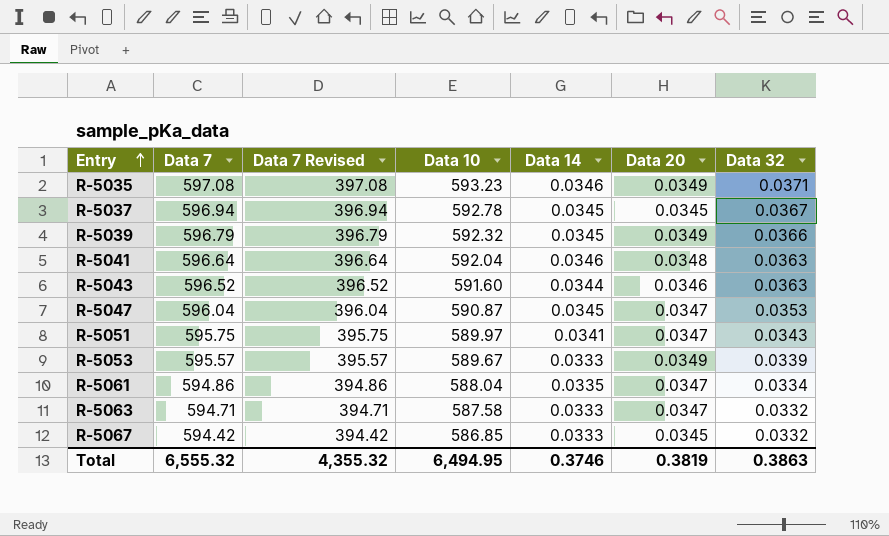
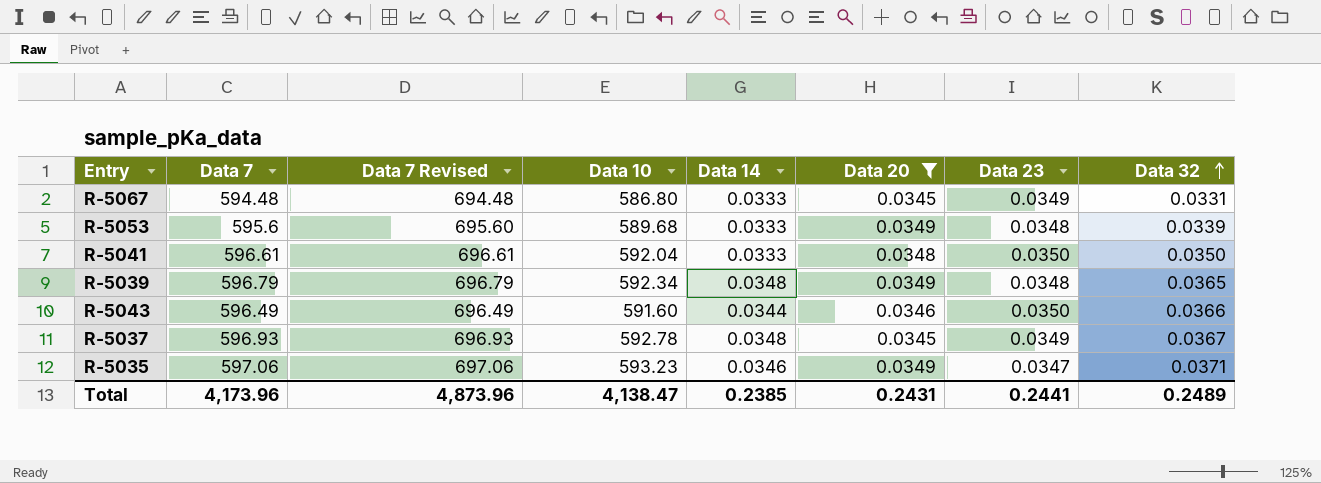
filter: none -> Data 20 != 0.0347
row order: Entry ascending -> Data 32 ascending
column Data 7 Revised | formula: [Data 7] - 200 -> [Data 7] + 100
column Data 23 | position: none -> 7
R-5067 | Data 7: 594.42 -> 594.48
R-5067 | Data 10: 586.85 -> 586.80
R-5067 | Data 32: 0.0332 -> 0.0331
R-5053 | Data 7: 595.57 -> 595.6
R-5053 | Data 10: 589.67 -> 589.68
R-5041 | Data 7: 596.64 -> 596.61
R-5041 | Data 14: 0.0346 -> 0.0333
R-5041 | Data 32: 0.0363 -> 0.0350
R-5039 | Data 10: 592.32 -> 592.34
R-5039 | Data 14: 0.0345 -> 0.0348
R-5039 | Data 32: 0.0366 -> 0.0365
R-5043 | Data 7: 596.52 -> 596.49
R-5043 | Data 32: 0.0363 -> 0.0366
R-5037 | Data 7: 596.94 -> 596.93
R-5037 | Data 14: 0.0345 -> 0.0348
R-5035 | Data 7: 597.08 -> 597.06
Total | Data 7: 6,555.32 -> 4,173.96
Total | Data 7 Revised: 4,355.32 -> 4,873.96
Total | Data 10: 6,494.95 -> 4,138.47
Total | Data 14: 0.3746 -> 0.2385
Total | Data 20: 0.3819 -> 0.2431
Total | Data 32: 0.3863 -> 0.2489

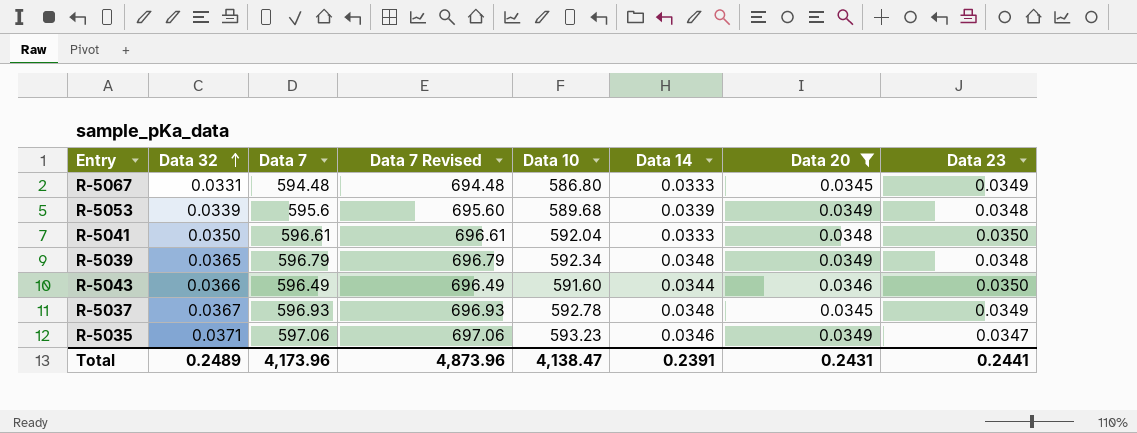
column Data 32 | position: 8 -> 2
R-5053 | Data 14: 0.0333 -> 0.0339
Total | Data 14: 0.2385 -> 0.2391

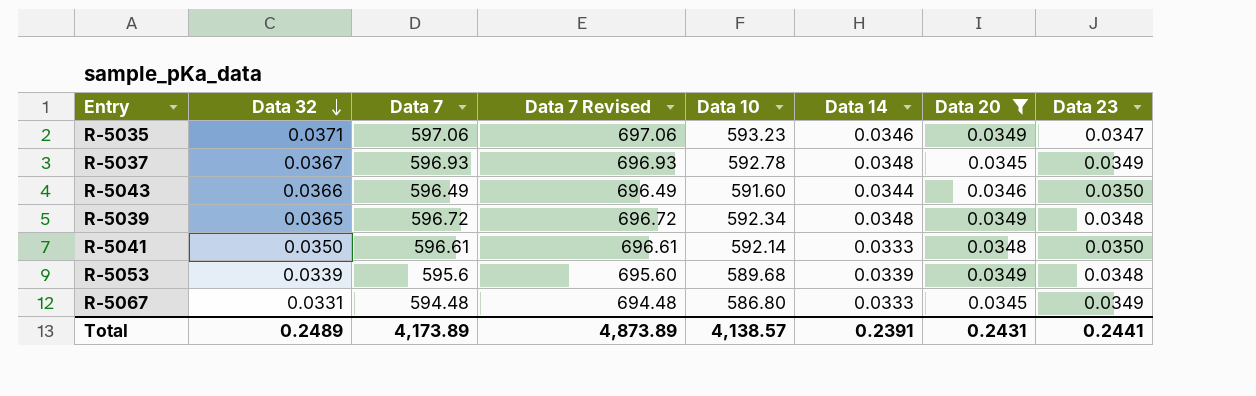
row order: Data 32 ascending -> Data 32 descending
R-5039 | Data 7: 596.79 -> 596.72
R-5039 | Data 7 Revised: 696.79 -> 696.72
R-5041 | Data 10: 592.04 -> 592.14
Total | Data 7: 4,173.96 -> 4,173.89
Total | Data 7 Revised: 4,873.96 -> 4,873.89
Total | Data 10: 4,138.47 -> 4,138.57

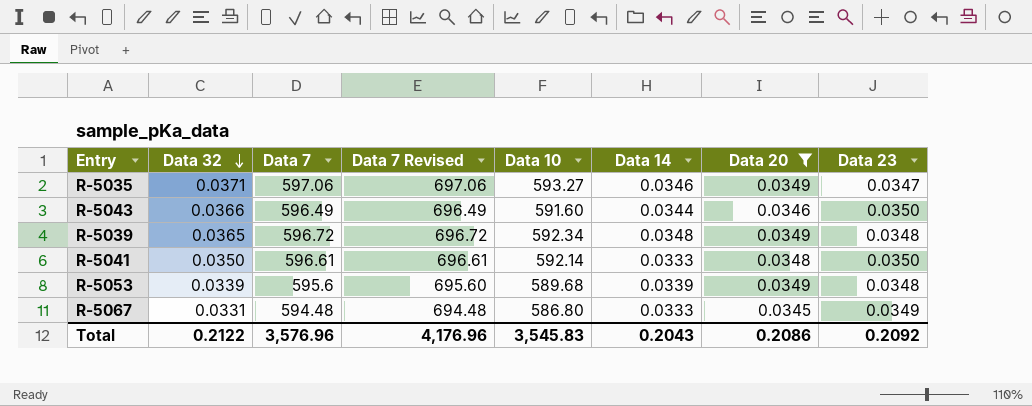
row R-5037: 0.0367 | 596.93 | 696.93 | 592.78 | 0.0348 | 0.0345 | 0.0349 -> none
R-5035 | Data 10: 593.23 -> 593.27
Total | Data 32: 0.2489 -> 0.2122
Total | Data 7: 4,173.89 -> 3,576.96
Total | Data 7 Revised: 4,873.89 -> 4,176.96
Total | Data 10: 4,138.57 -> 3,545.83
Total | Data 14: 0.2391 -> 0.2043
Total | Data 20: 0.2431 -> 0.2086
Total | Data 23: 0.2441 -> 0.2092

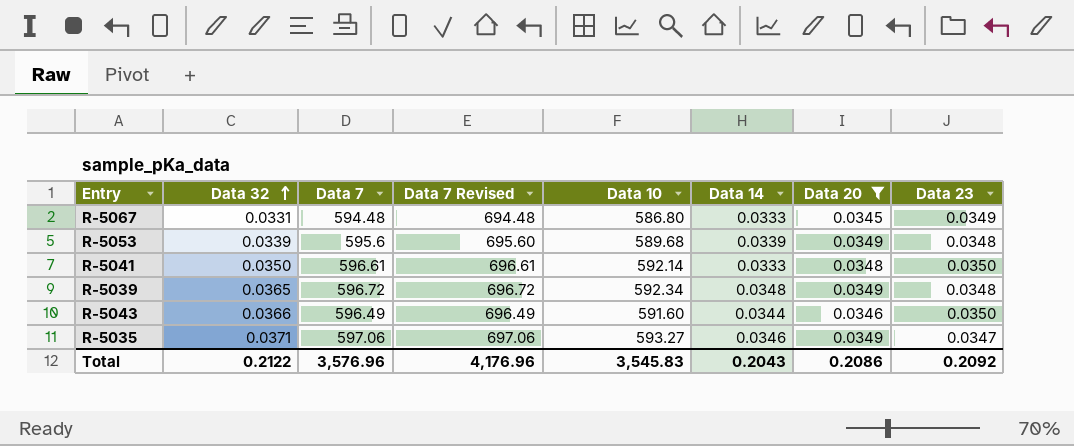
row order: Data 32 descending -> Data 32 ascending

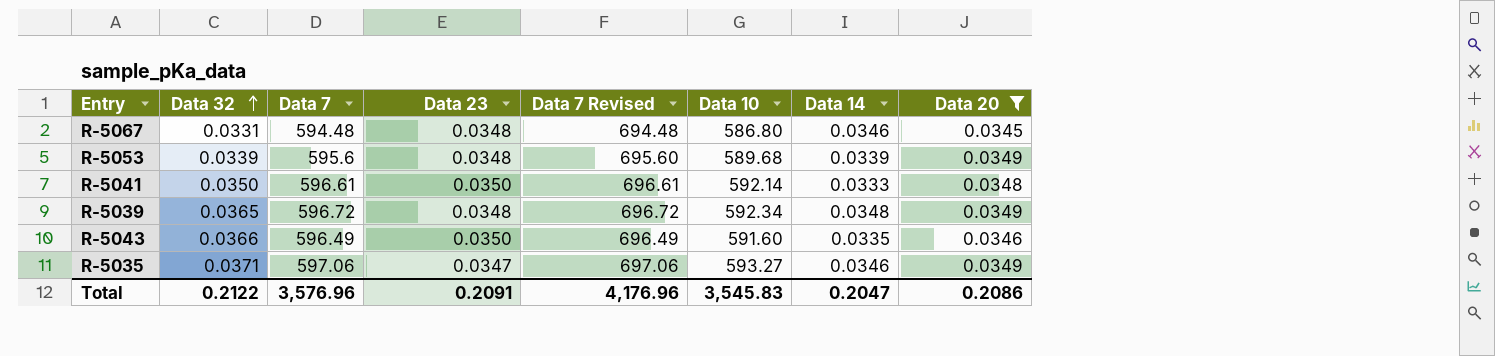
column Data 23 | position: 8 -> 4
R-5067 | Data 23: 0.0349 -> 0.0348
R-5067 | Data 14: 0.0333 -> 0.0346
R-5043 | Data 14: 0.0344 -> 0.0335
Total | Data 23: 0.2092 -> 0.2091
Total | Data 14: 0.2043 -> 0.2047

